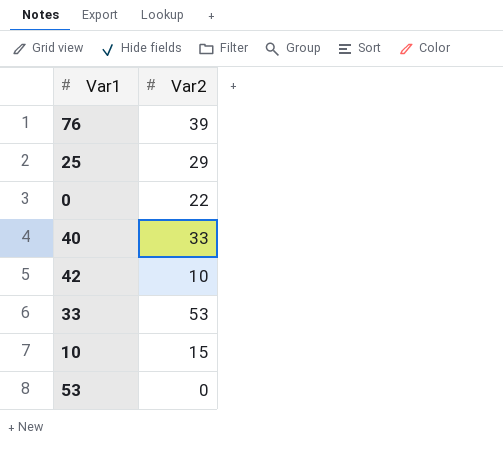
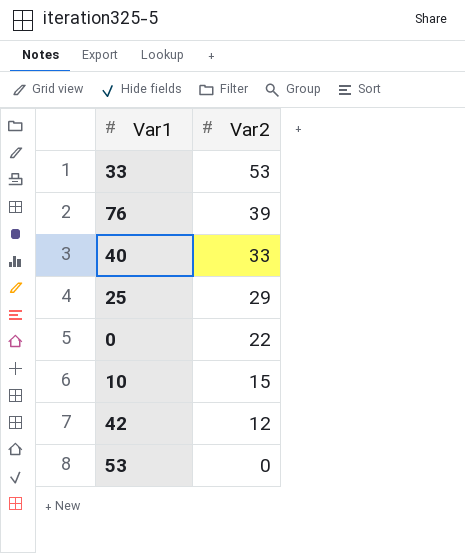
row order: none -> Var2 descending
42 | Var2: 10 -> 12

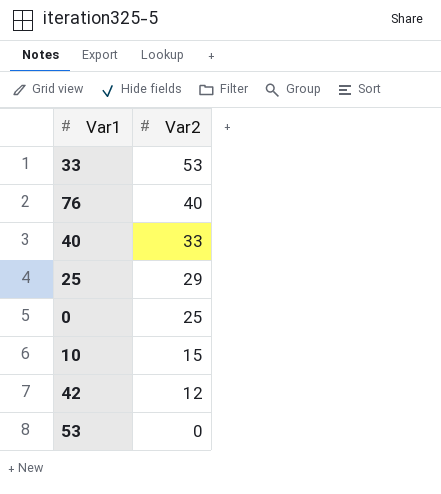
76 | Var2: 39 -> 40
0 | Var2: 22 -> 25

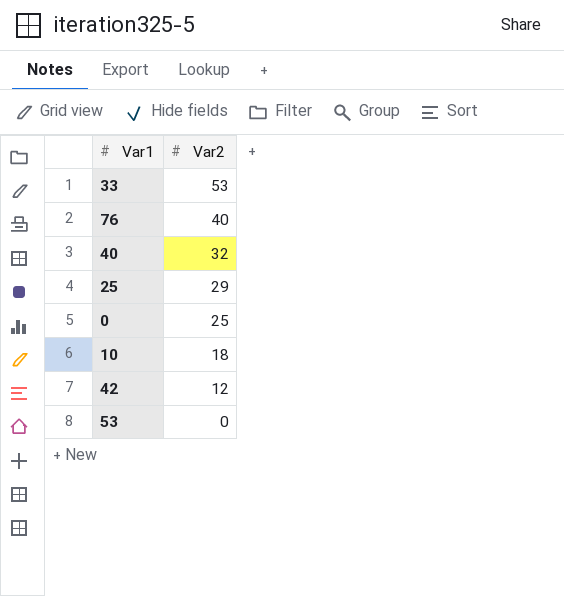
40 | Var2: 33 -> 32
10 | Var2: 15 -> 18

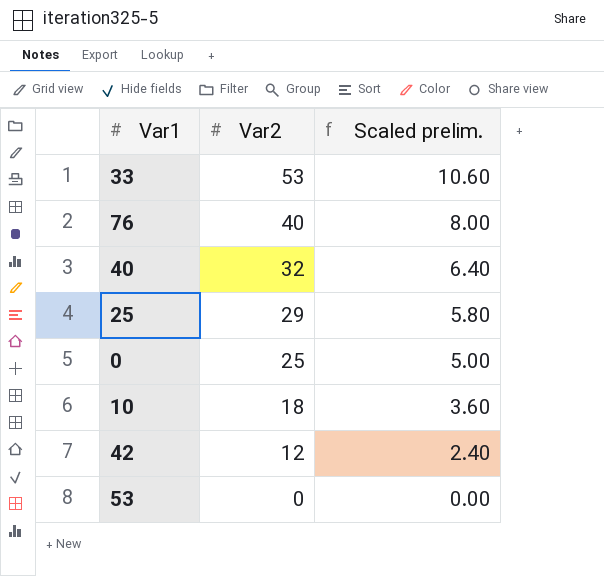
column Scaled prelim. | formula: none -> [Var2] * 0.2

